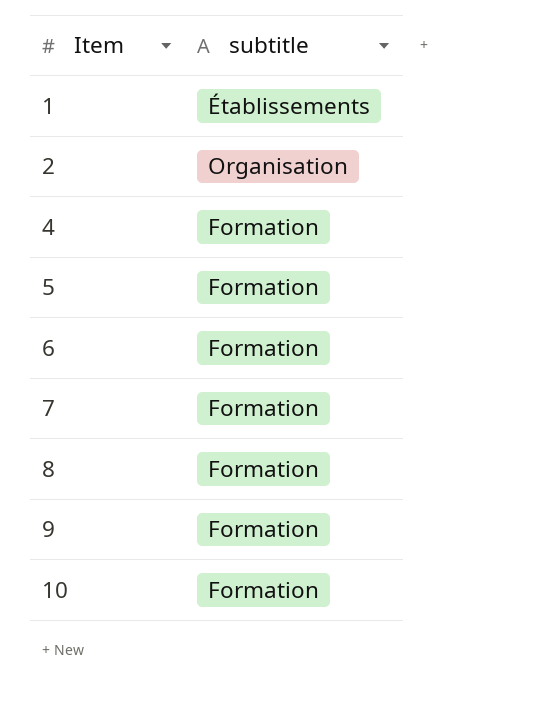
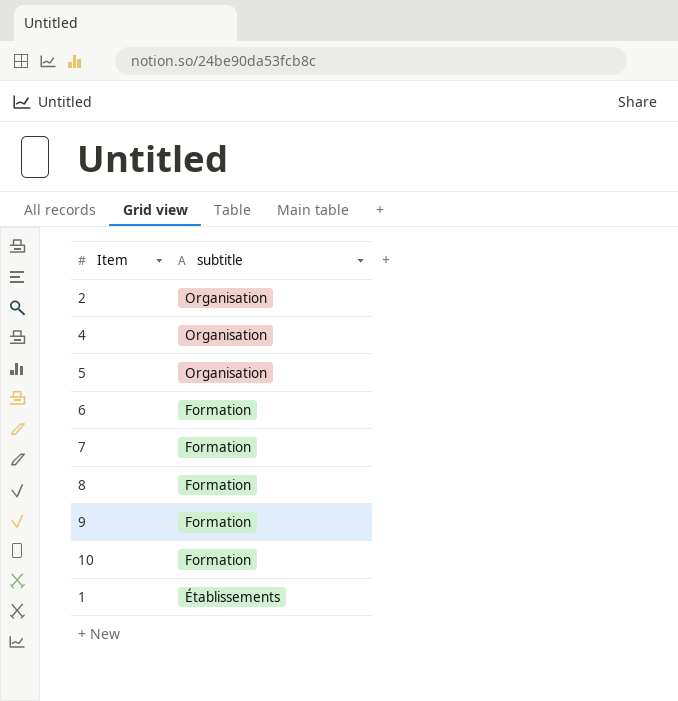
row order: Item ascending -> subtitle descending
4 | subtitle: Formation -> Organisation
5 | subtitle: Formation -> Organisation

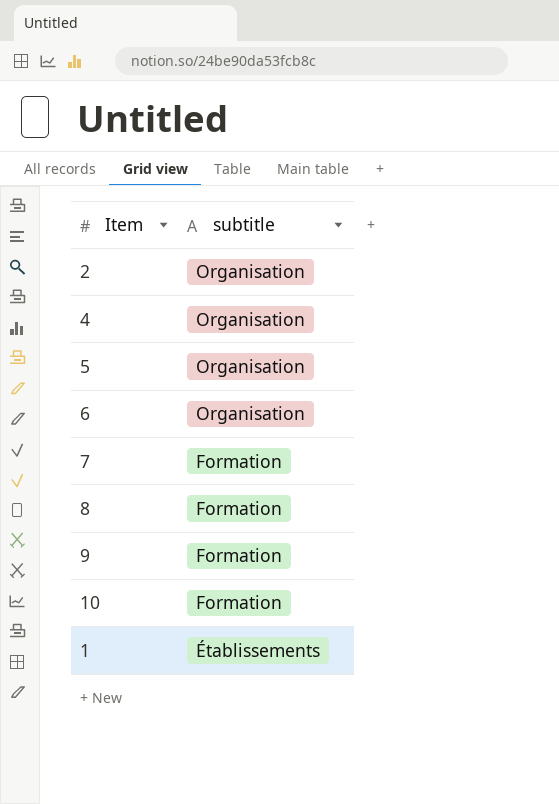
6 | subtitle: Formation -> Organisation

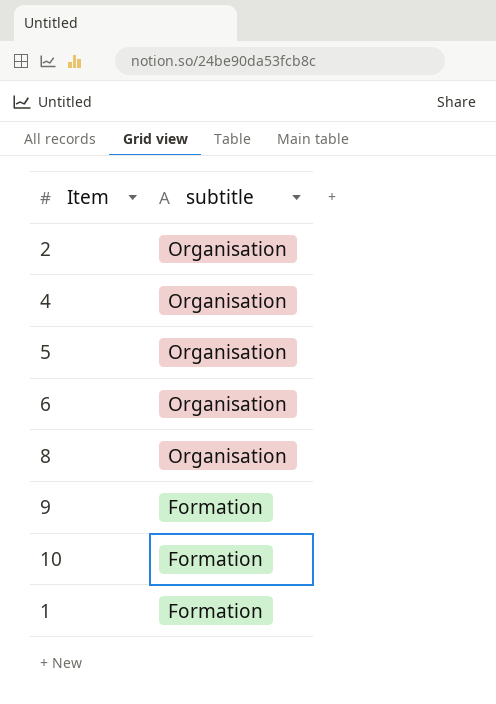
row 7: Formation -> none
8 | subtitle: Formation -> Organisation
1 | subtitle: Établissements -> Formation

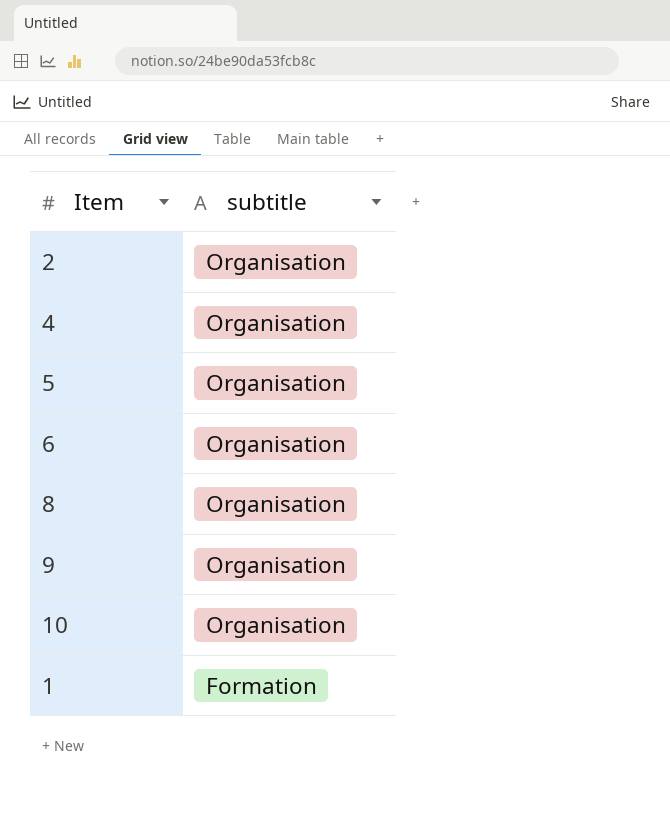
9 | subtitle: Formation -> Organisation
10 | subtitle: Formation -> Organisation

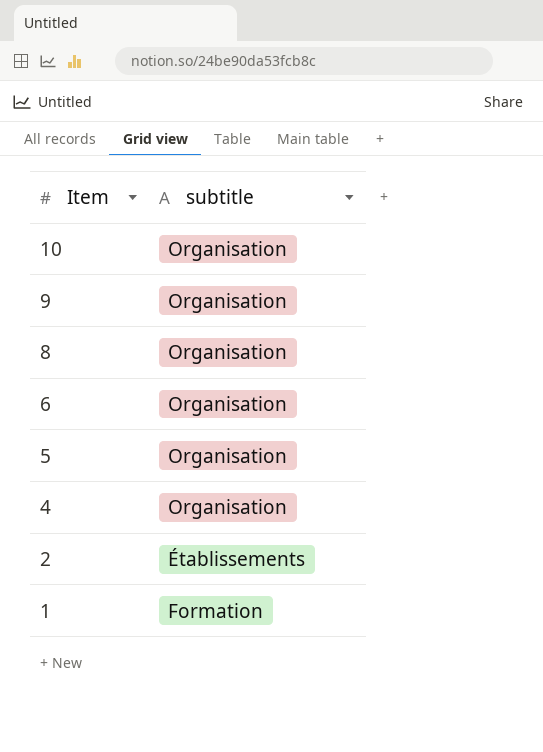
row order: subtitle descending -> Item descending
2 | subtitle: Organisation -> Établissements

